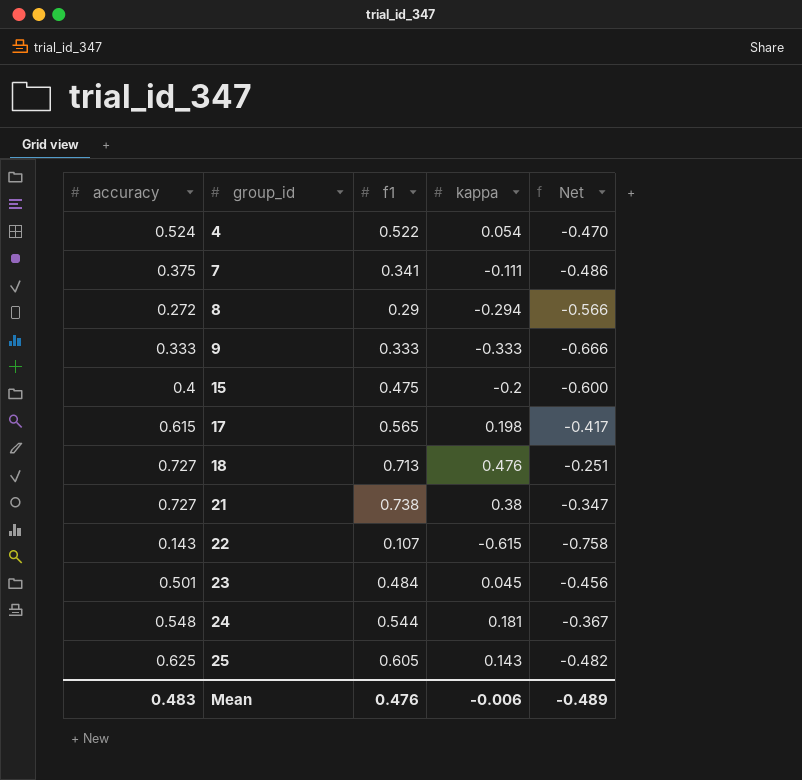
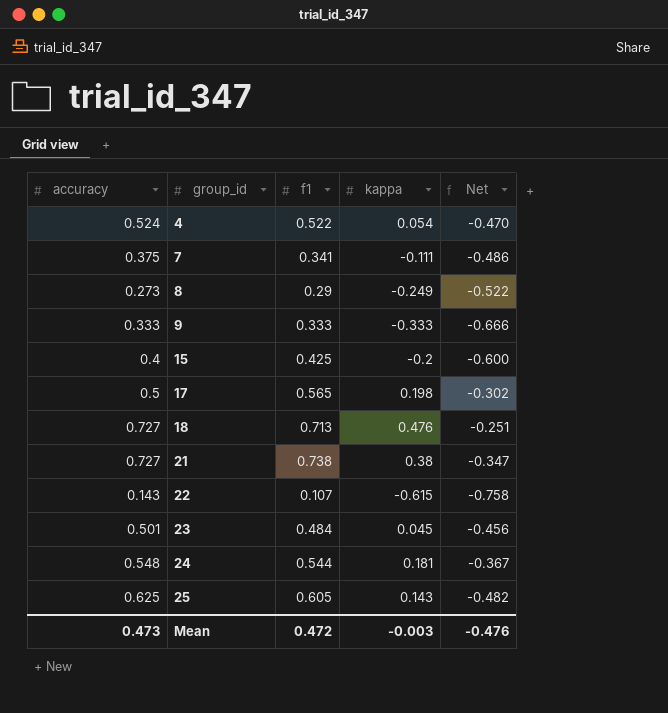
8 | accuracy: 0.272 -> 0.273
8 | kappa: -0.294 -> -0.249
8 | Net: -0.566 -> -0.522
15 | f1: 0.475 -> 0.425
17 | accuracy: 0.615 -> 0.5
17 | Net: -0.417 -> -0.302
Mean | accuracy: 0.483 -> 0.473
Mean | f1: 0.476 -> 0.472
Mean | kappa: -0.006 -> -0.003
Mean | Net: -0.489 -> -0.476

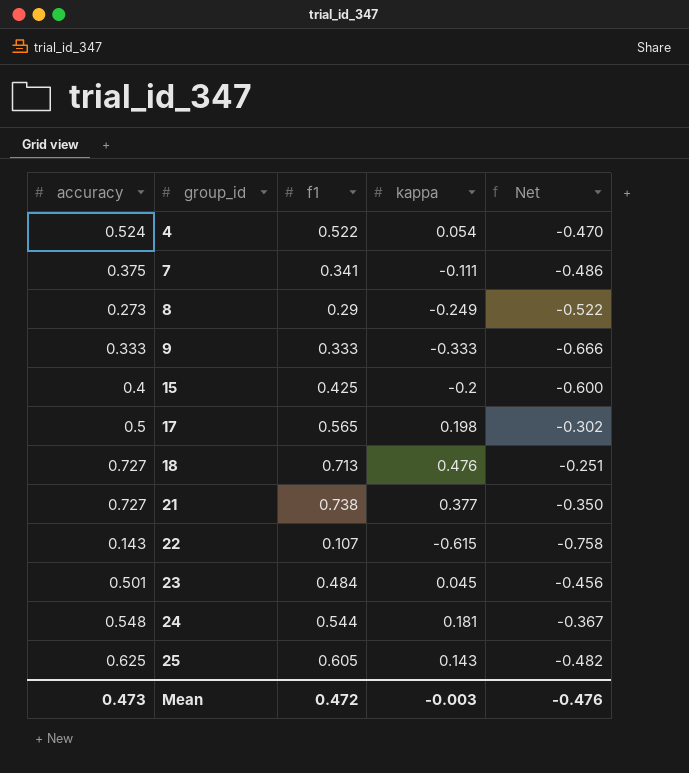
21 | kappa: 0.38 -> 0.377
21 | Net: -0.347 -> -0.350

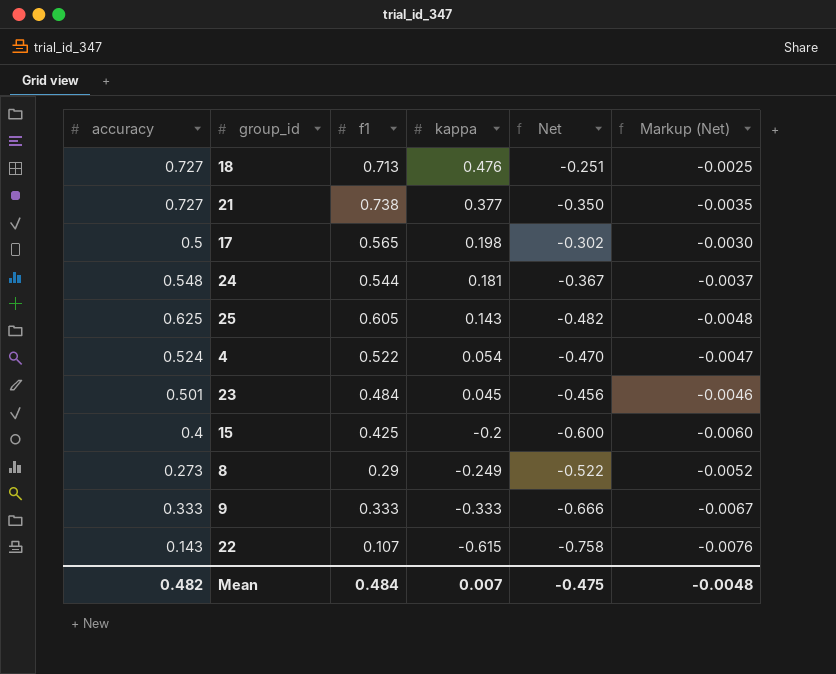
row order: group_id ascending -> kappa descending
column Markup (Net) | formula: none -> [Net] * 0.01
row 7: 0.375 | 0.341 | -0.111 | -0.486 -> none
Mean | accuracy: 0.473 -> 0.482
Mean | f1: 0.472 -> 0.484
Mean | kappa: -0.003 -> 0.007
Mean | Net: -0.476 -> -0.475

